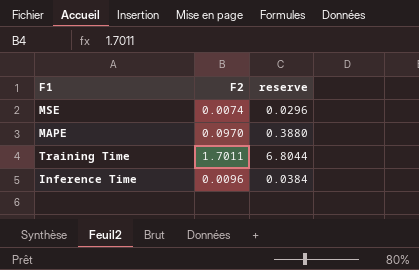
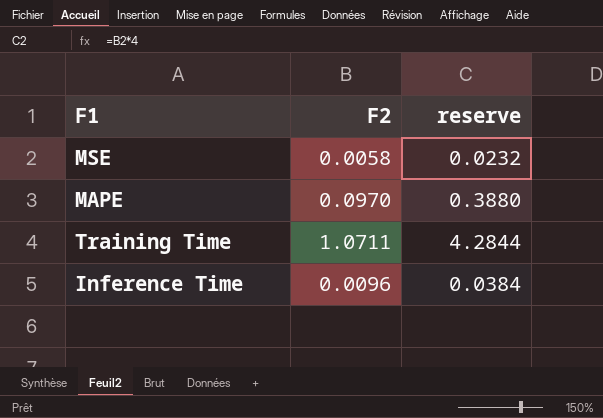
MSE | F2: 0.0074 -> 0.0058
MSE | reserve: 0.0296 -> 0.0232
Training Time | F2: 1.7011 -> 1.0711
Training Time | reserve: 6.8044 -> 4.2844

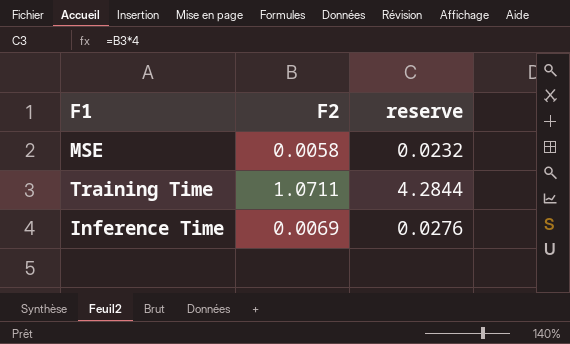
row MAPE: 0.0970 | 0.3880 -> none
Inference Time | F2: 0.0096 -> 0.0069
Inference Time | reserve: 0.0384 -> 0.0276

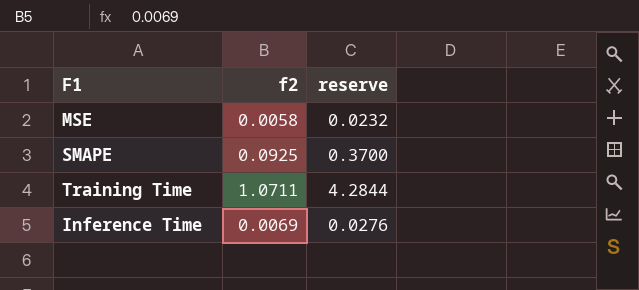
column name: F2 -> f2
row SMAPE: none -> 0.0925 | 0.3700

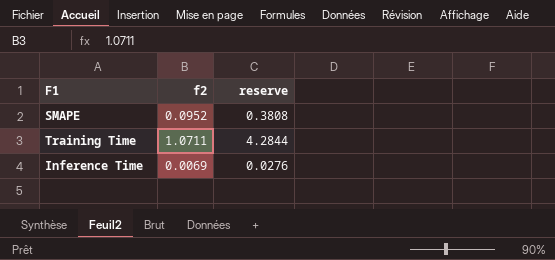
row MSE: 0.0058 | 0.0232 -> none
SMAPE | f2: 0.0925 -> 0.0952
SMAPE | reserve: 0.3700 -> 0.3808

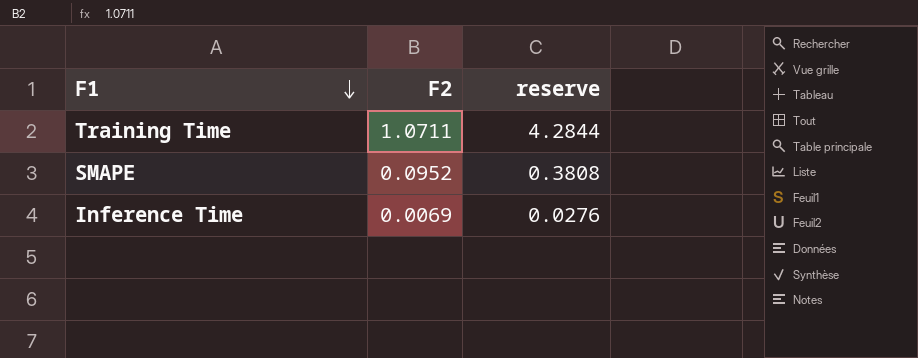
row order: none -> F1 descending
column name: f2 -> F2

